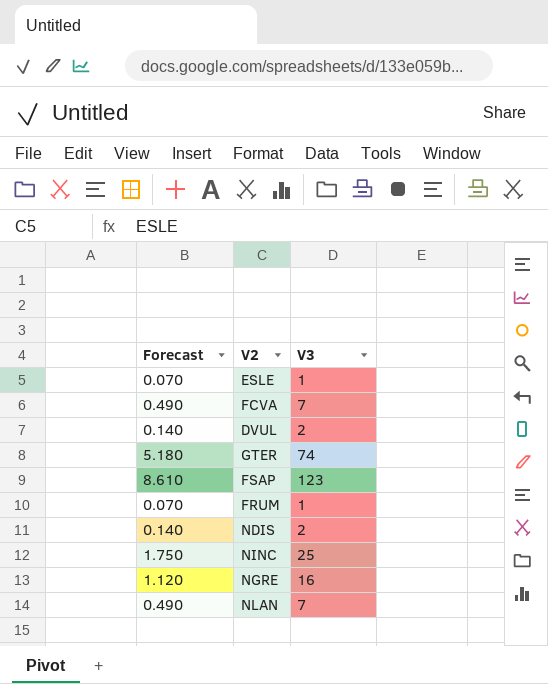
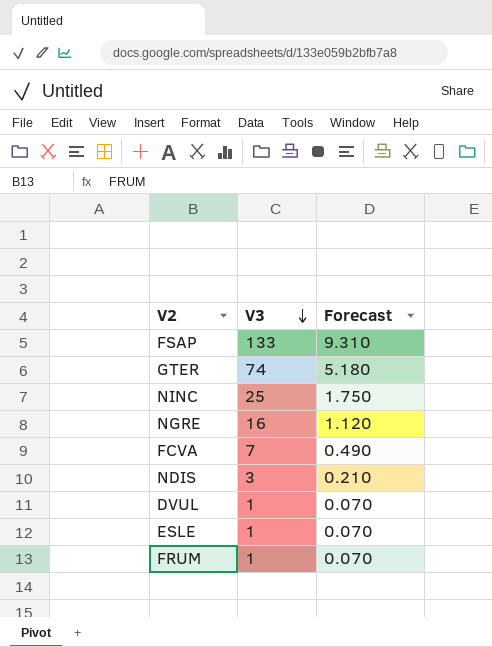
row order: none -> V3 descending
column Forecast | position: 1 -> 3
row NLAN: 0.490 | 7 -> none
FSAP | V3: 123 -> 133
FSAP | Forecast: 8.610 -> 9.310
NDIS | V3: 2 -> 3
NDIS | Forecast: 0.140 -> 0.210
DVUL | V3: 2 -> 1
DVUL | Forecast: 0.140 -> 0.070

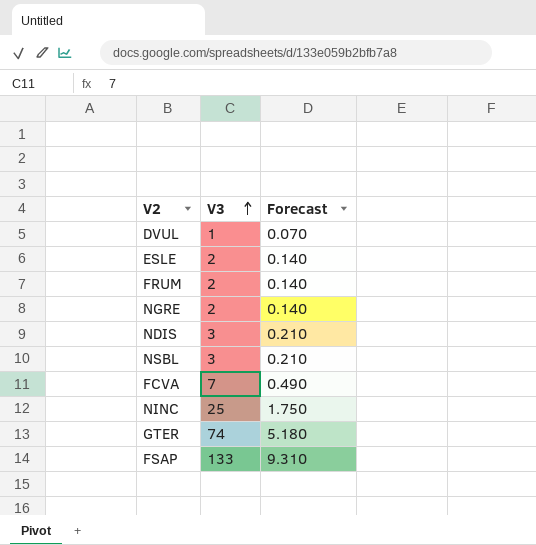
row order: V3 descending -> V3 ascending
ESLE | V3: 1 -> 2
ESLE | Forecast: 0.070 -> 0.140
FRUM | V3: 1 -> 2
FRUM | Forecast: 0.070 -> 0.140
NGRE | V3: 16 -> 2
NGRE | Forecast: 1.120 -> 0.140
row NSBL: none -> 3 | 0.210

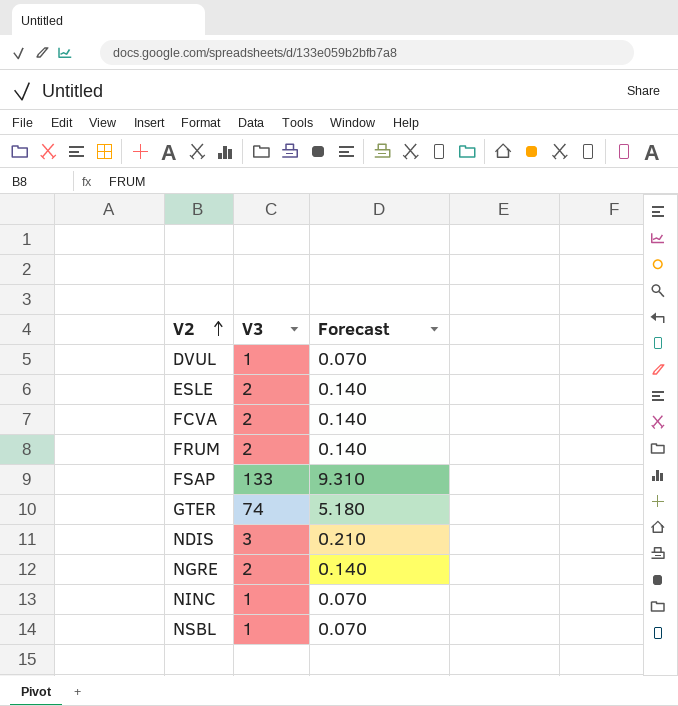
row order: V3 ascending -> V2 ascending
FCVA | V3: 7 -> 2
FCVA | Forecast: 0.490 -> 0.140
NINC | V3: 25 -> 1
NINC | Forecast: 1.750 -> 0.070
NSBL | V3: 3 -> 1
NSBL | Forecast: 0.210 -> 0.070

